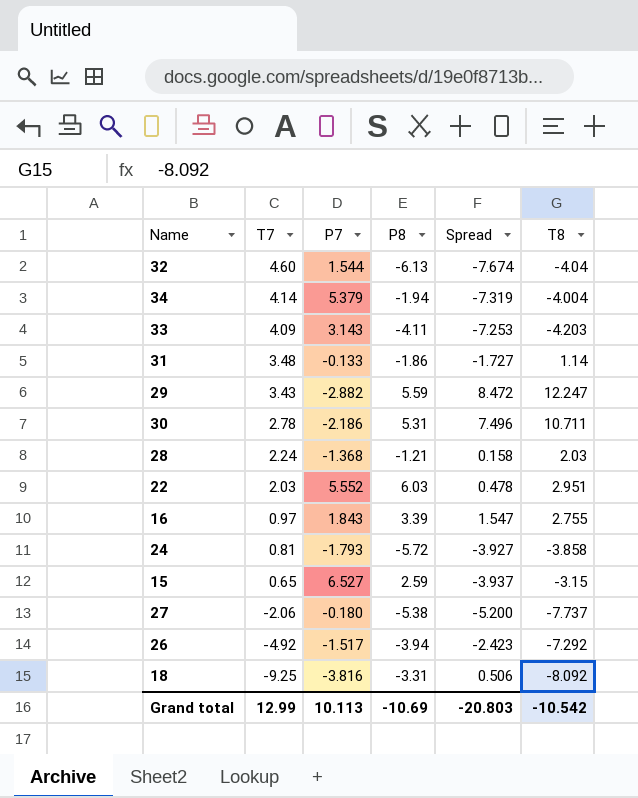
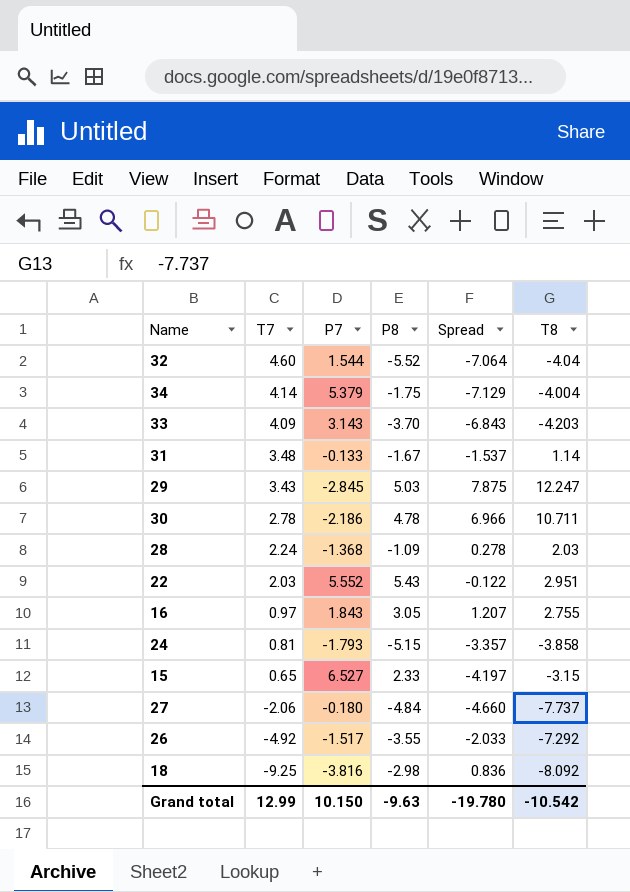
32 | P8: -6.13 -> -5.52
32 | Spread: -7.674 -> -7.064
34 | P8: -1.94 -> -1.75
34 | Spread: -7.319 -> -7.129
33 | P8: -4.11 -> -3.70
33 | Spread: -7.253 -> -6.843
31 | P8: -1.86 -> -1.67
31 | Spread: -1.727 -> -1.537
29 | P7: -2.882 -> -2.845
29 | P8: 5.59 -> 5.03
29 | Spread: 8.472 -> 7.875
30 | P8: 5.31 -> 4.78
30 | Spread: 7.496 -> 6.966
28 | P8: -1.21 -> -1.09
28 | Spread: 0.158 -> 0.278
22 | P8: 6.03 -> 5.43
22 | Spread: 0.478 -> -0.122
16 | P8: 3.39 -> 3.05
16 | Spread: 1.547 -> 1.207
24 | P8: -5.72 -> -5.15
24 | Spread: -3.927 -> -3.357
15 | P8: 2.59 -> 2.33
15 | Spread: -3.937 -> -4.197
27 | P8: -5.38 -> -4.84
27 | Spread: -5.200 -> -4.660
26 | P8: -3.94 -> -3.55
26 | Spread: -2.423 -> -2.033
18 | P8: -3.31 -> -2.98
18 | Spread: 0.506 -> 0.836
Grand total | P7: 10.113 -> 10.150
Grand total | P8: -10.69 -> -9.63
Grand total | Spread: -20.803 -> -19.780

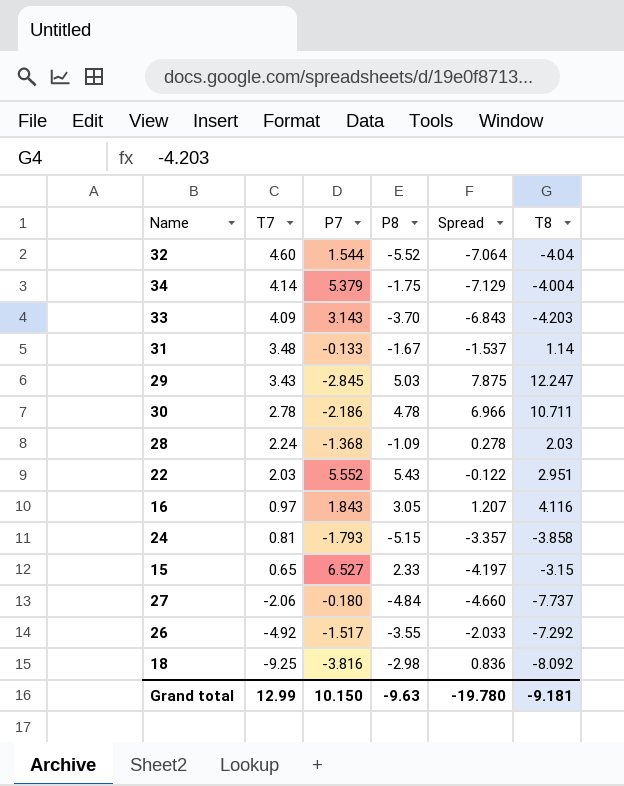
16 | T8: 2.755 -> 4.116
Grand total | T8: -10.542 -> -9.181

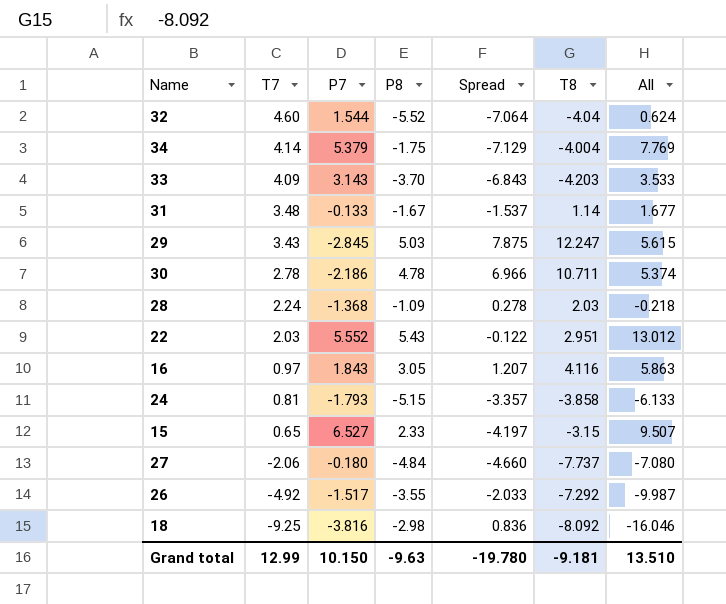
column All | formula: none -> [T7] + [P7] + [P8]

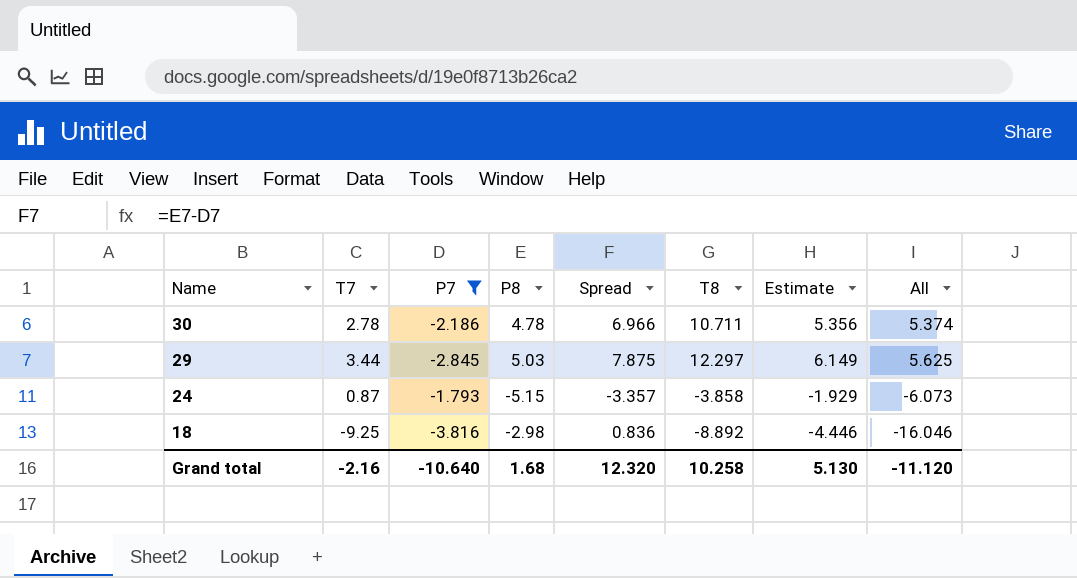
filter: none -> P7 <= -1.793
row order: T7 descending -> Name descending
column Estimate | formula: none -> [T8] * 0.5
29 | T7: 3.43 -> 3.44
29 | T8: 12.247 -> 12.297
29 | All: 5.615 -> 5.625
24 | T7: 0.81 -> 0.87
24 | All: -6.133 -> -6.073
18 | T8: -8.092 -> -8.892
Grand total | T7: 12.99 -> -2.16
Grand total | P7: 10.150 -> -10.640
Grand total | P8: -9.63 -> 1.68
Grand total | Spread: -19.780 -> 12.320
Grand total | T8: -9.181 -> 10.258
Grand total | All: 13.510 -> -11.120

